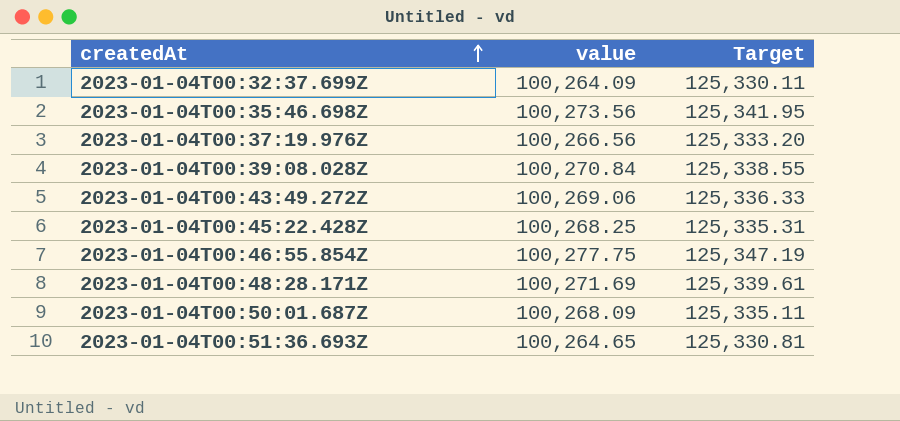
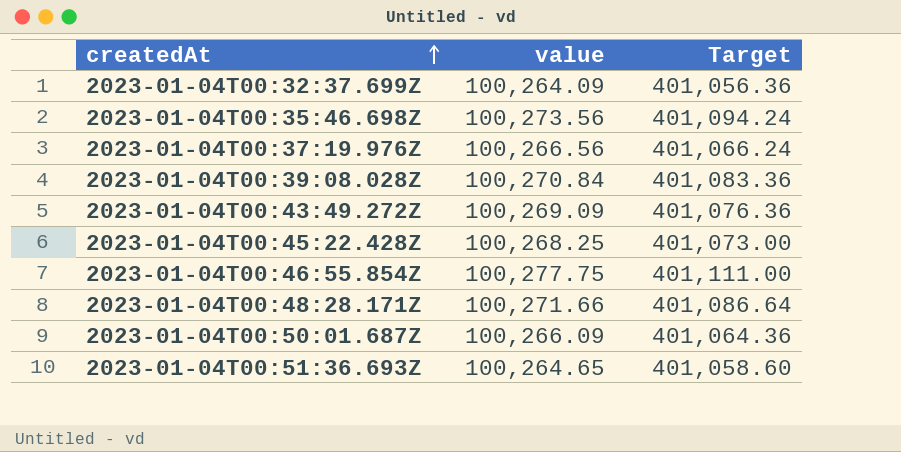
column Target | formula: [value] * 1.25 -> [value] * 4
2023-01-04T00:43:49.272Z | value: 100,269.06 -> 100,269.09
2023-01-04T00:48:28.171Z | value: 100,271.69 -> 100,271.66
2023-01-04T00:50:01.687Z | value: 100,268.09 -> 100,266.09

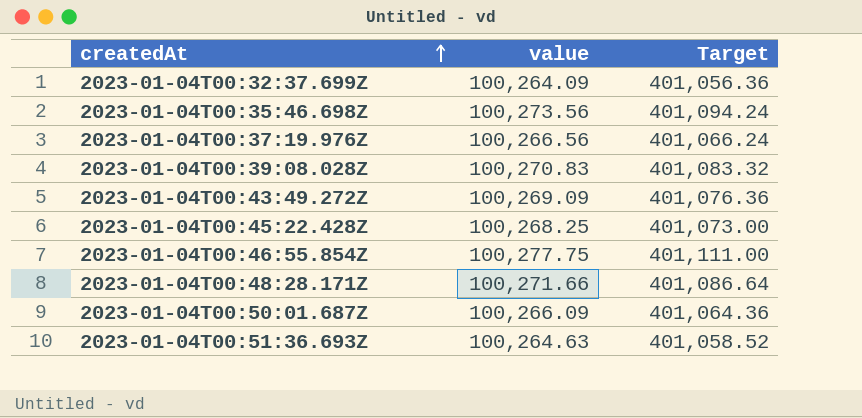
2023-01-04T00:39:08.028Z | value: 100,270.84 -> 100,270.83
2023-01-04T00:39:08.028Z | Target: 401,083.36 -> 401,083.32
2023-01-04T00:51:36.693Z | value: 100,264.65 -> 100,264.63
2023-01-04T00:51:36.693Z | Target: 401,058.60 -> 401,058.52

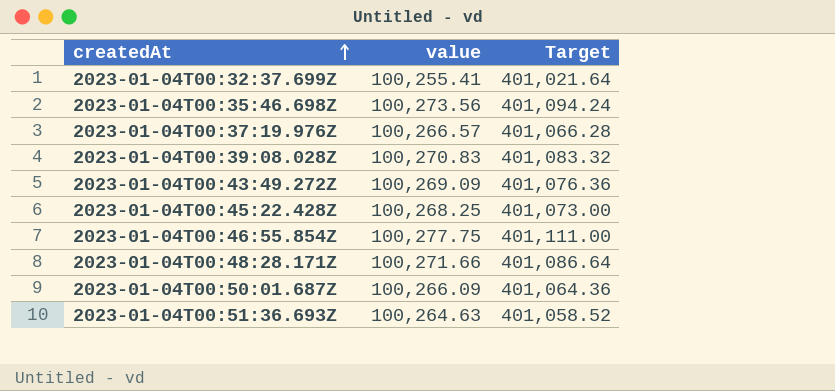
2023-01-04T00:32:37.699Z | value: 100,264.09 -> 100,255.41
2023-01-04T00:32:37.699Z | Target: 401,056.36 -> 401,021.64
2023-01-04T00:37:19.976Z | value: 100,266.56 -> 100,266.57
2023-01-04T00:37:19.976Z | Target: 401,066.24 -> 401,066.28

